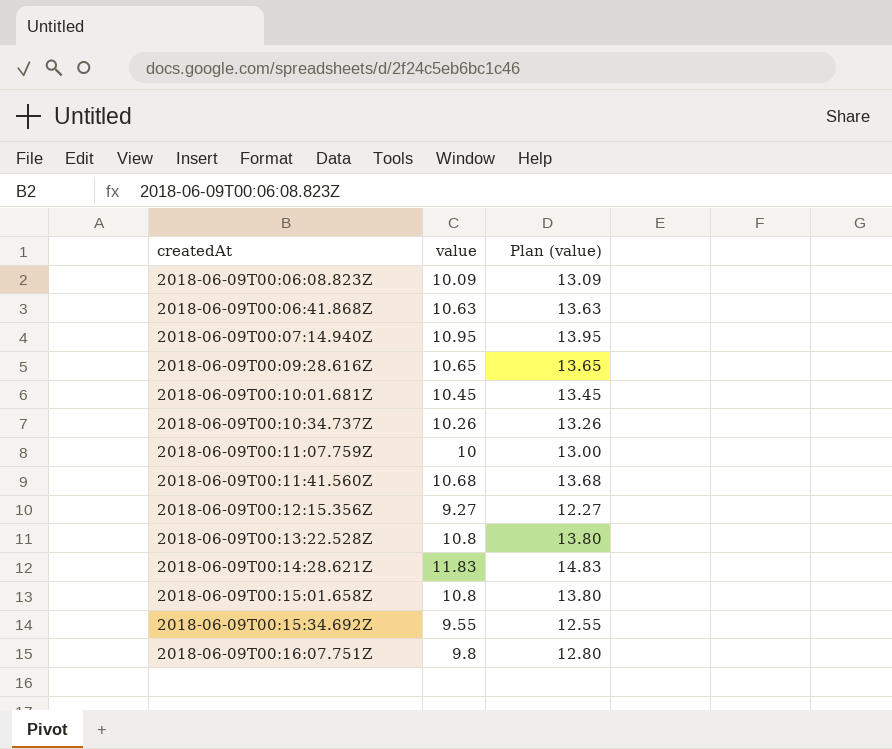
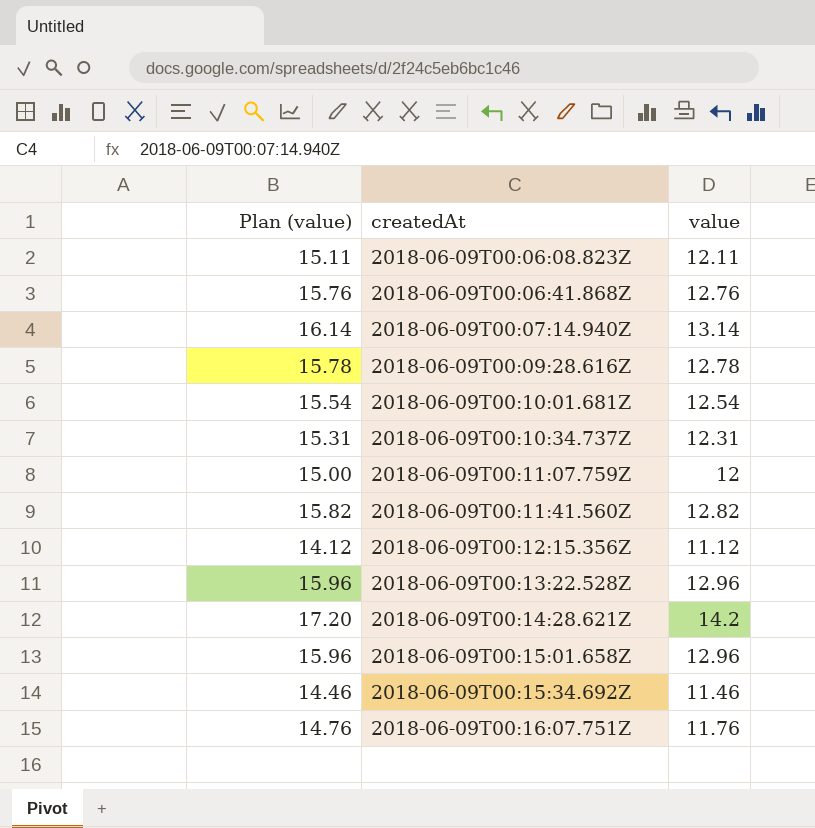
column Plan (value) | position: 3 -> 1
2018-06-09T00:06:08.823Z | Plan (value): 13.09 -> 15.11
2018-06-09T00:06:08.823Z | value: 10.09 -> 12.11
2018-06-09T00:06:41.868Z | Plan (value): 13.63 -> 15.76
2018-06-09T00:06:41.868Z | value: 10.63 -> 12.76
2018-06-09T00:07:14.940Z | Plan (value): 13.95 -> 16.14
2018-06-09T00:07:14.940Z | value: 10.95 -> 13.14
2018-06-09T00:09:28.616Z | Plan (value): 13.65 -> 15.78
2018-06-09T00:09:28.616Z | value: 10.65 -> 12.78
2018-06-09T00:10:01.681Z | Plan (value): 13.45 -> 15.54
2018-06-09T00:10:01.681Z | value: 10.45 -> 12.54
2018-06-09T00:10:34.737Z | Plan (value): 13.26 -> 15.31
2018-06-09T00:10:34.737Z | value: 10.26 -> 12.31
2018-06-09T00:11:07.759Z | Plan (value): 13.00 -> 15.00
2018-06-09T00:11:07.759Z | value: 10 -> 12
2018-06-09T00:11:41.560Z | Plan (value): 13.68 -> 15.82
2018-06-09T00:11:41.560Z | value: 10.68 -> 12.82
2018-06-09T00:12:15.356Z | Plan (value): 12.27 -> 14.12
2018-06-09T00:12:15.356Z | value: 9.27 -> 11.12
2018-06-09T00:13:22.528Z | Plan (value): 13.80 -> 15.96
2018-06-09T00:13:22.528Z | value: 10.8 -> 12.96
2018-06-09T00:14:28.621Z | Plan (value): 14.83 -> 17.20
2018-06-09T00:14:28.621Z | value: 11.83 -> 14.2
2018-06-09T00:15:01.658Z | Plan (value): 13.80 -> 15.96
2018-06-09T00:15:01.658Z | value: 10.8 -> 12.96
2018-06-09T00:15:34.692Z | Plan (value): 12.55 -> 14.46
2018-06-09T00:15:34.692Z | value: 9.55 -> 11.46
2018-06-09T00:16:07.751Z | Plan (value): 12.80 -> 14.76
2018-06-09T00:16:07.751Z | value: 9.8 -> 11.76

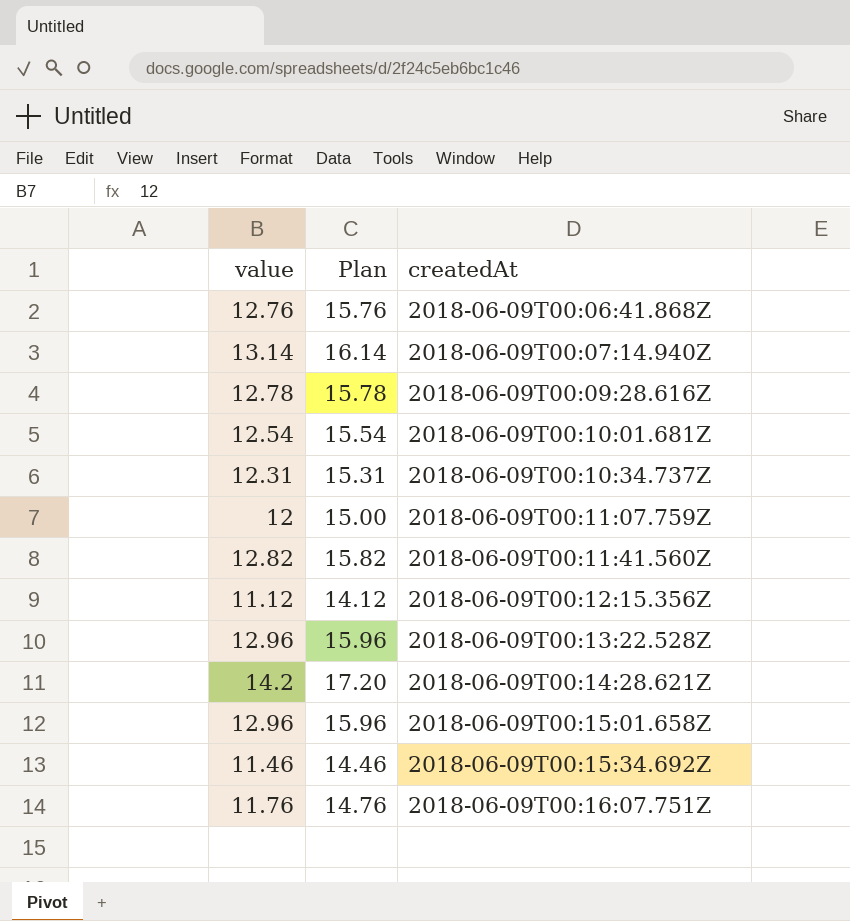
column value | position: 3 -> 1
column name: Plan (value) -> Plan
row 2018-06-09T00:06:08.823Z: 15.11 | 12.11 -> none

